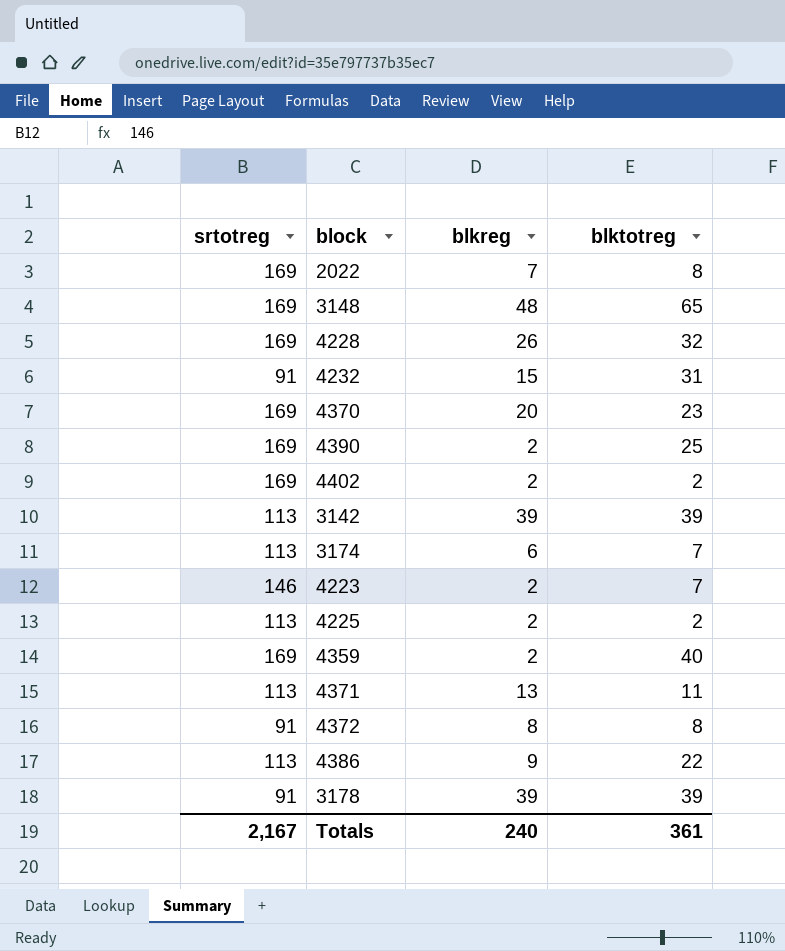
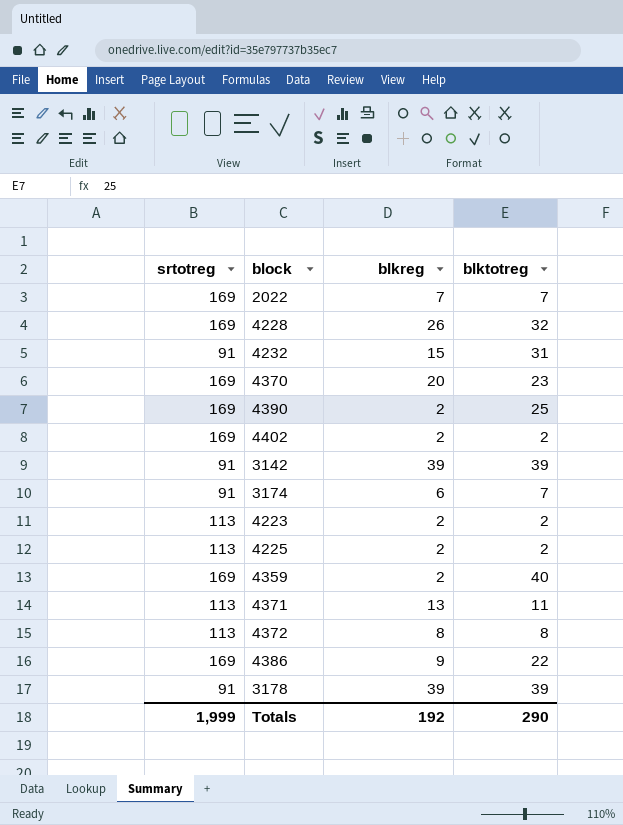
row 3148: 169 | 48 | 65 -> none
2022 | blktotreg: 8 -> 7
3142 | srtotreg: 113 -> 91
3174 | srtotreg: 113 -> 91
4223 | srtotreg: 146 -> 113
4223 | blktotreg: 7 -> 2
4372 | srtotreg: 91 -> 113
4386 | srtotreg: 113 -> 169
Totals | srtotreg: 2,167 -> 1,999
Totals | blkreg: 240 -> 192
Totals | blktotreg: 361 -> 290

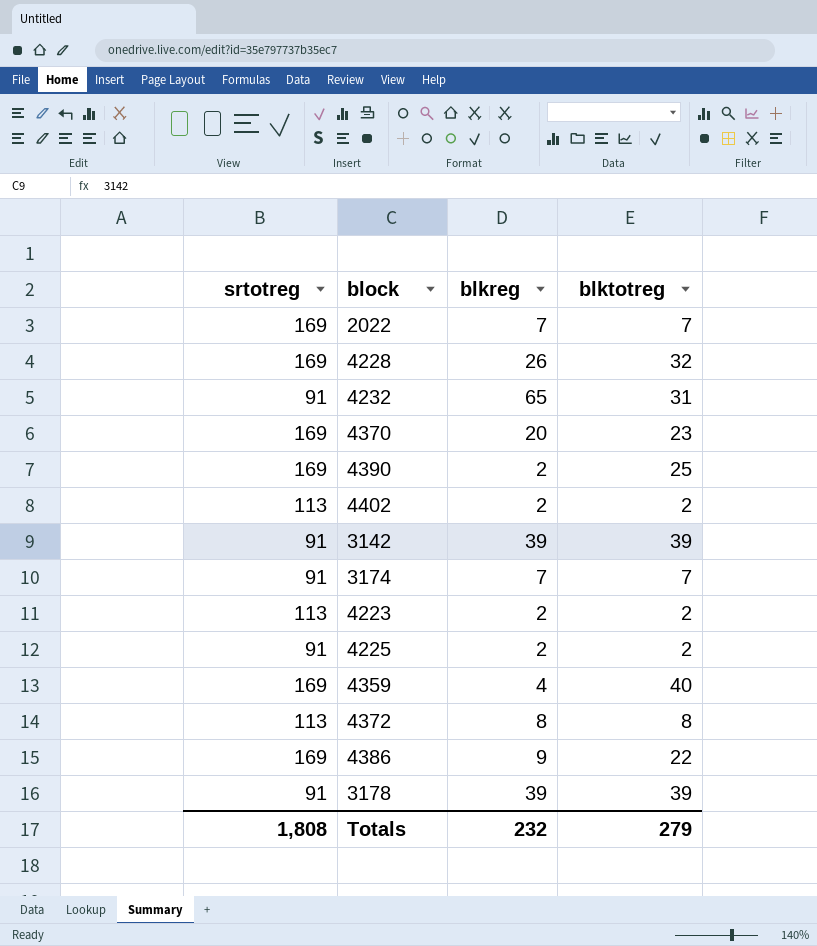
row 4371: 113 | 13 | 11 -> none
4232 | blkreg: 15 -> 65
4402 | srtotreg: 169 -> 113
3174 | blkreg: 6 -> 7
4225 | srtotreg: 113 -> 91
4359 | blkreg: 2 -> 4
Totals | srtotreg: 1,999 -> 1,808
Totals | blkreg: 192 -> 232
Totals | blktotreg: 290 -> 279

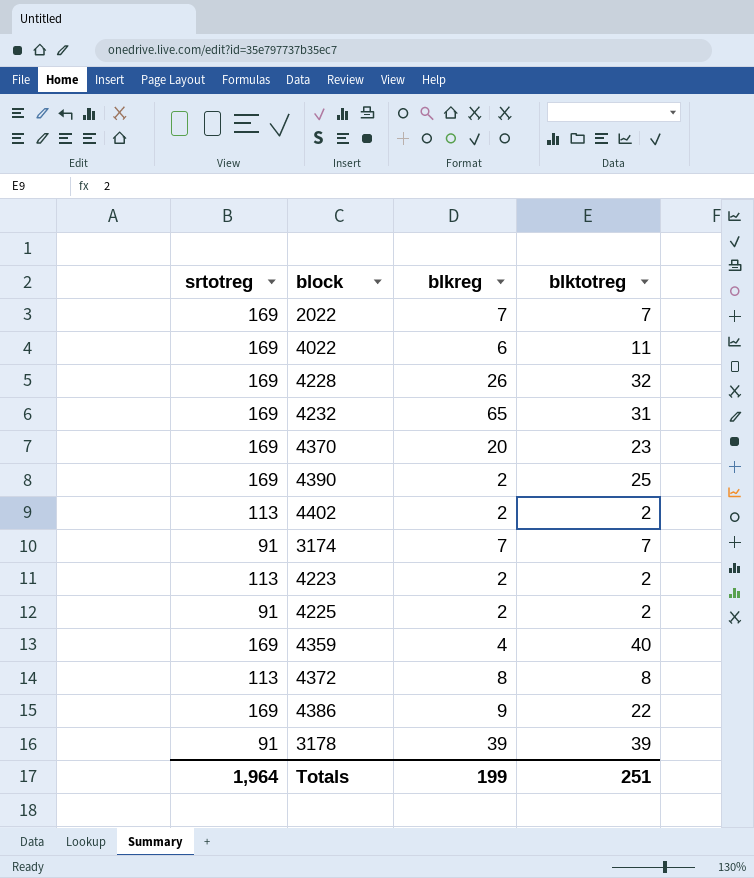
row 3142: 91 | 39 | 39 -> none
row 4022: none -> 169 | 6 | 11
4232 | srtotreg: 91 -> 169
Totals | srtotreg: 1,808 -> 1,964
Totals | blkreg: 232 -> 199
Totals | blktotreg: 279 -> 251

